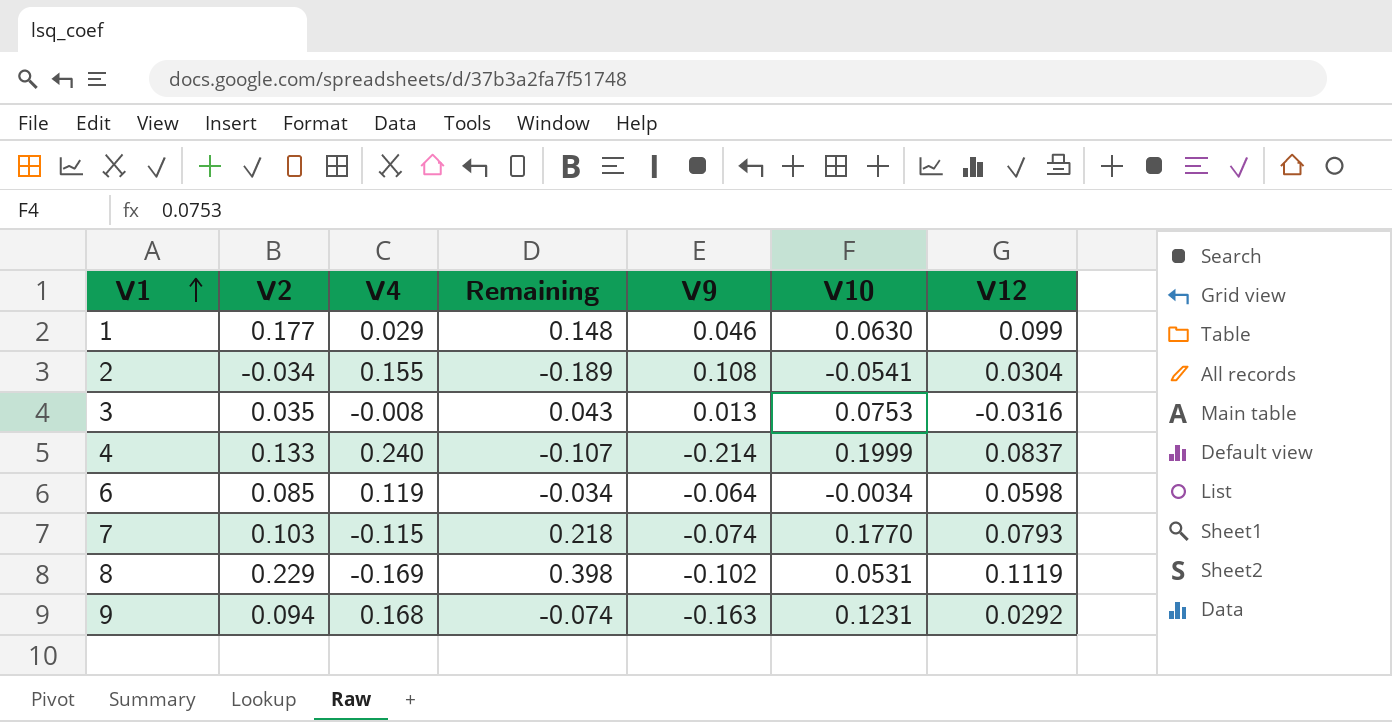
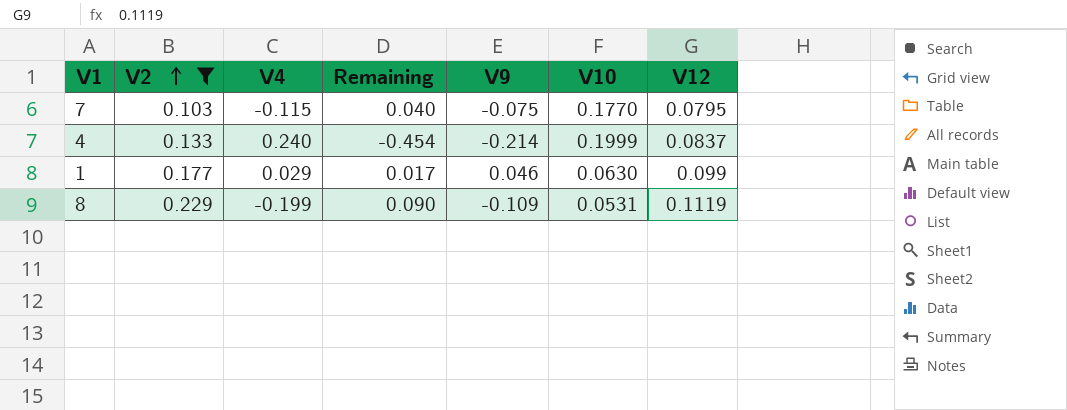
filter: none -> V2 >= 0.103
row order: V1 ascending -> V2 ascending
column Remaining | formula: [V2] - [V4] -> [V9] - [V4]
7 | V9: -0.074 -> -0.075
7 | V12: 0.0793 -> 0.0795
8 | V4: -0.169 -> -0.199
8 | V9: -0.102 -> -0.109

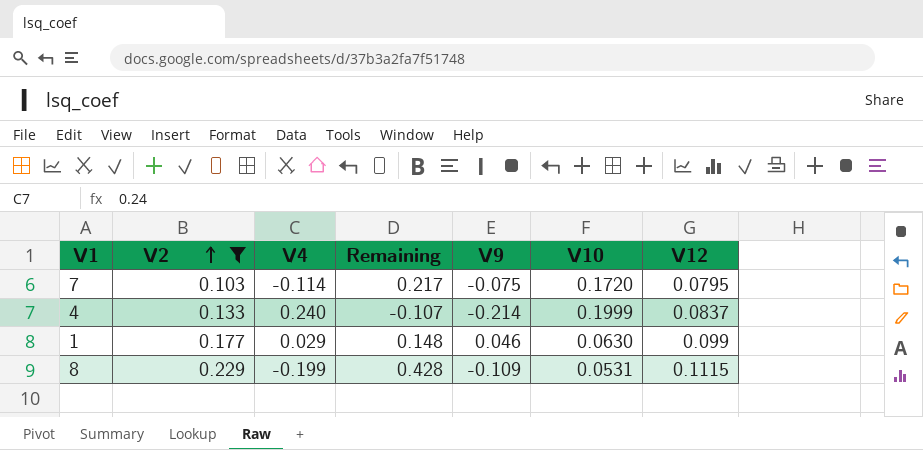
column Remaining | formula: [V9] - [V4] -> [V2] - [V4]
7 | V4: -0.115 -> -0.114
7 | V10: 0.1770 -> 0.1720
8 | V12: 0.1119 -> 0.1115

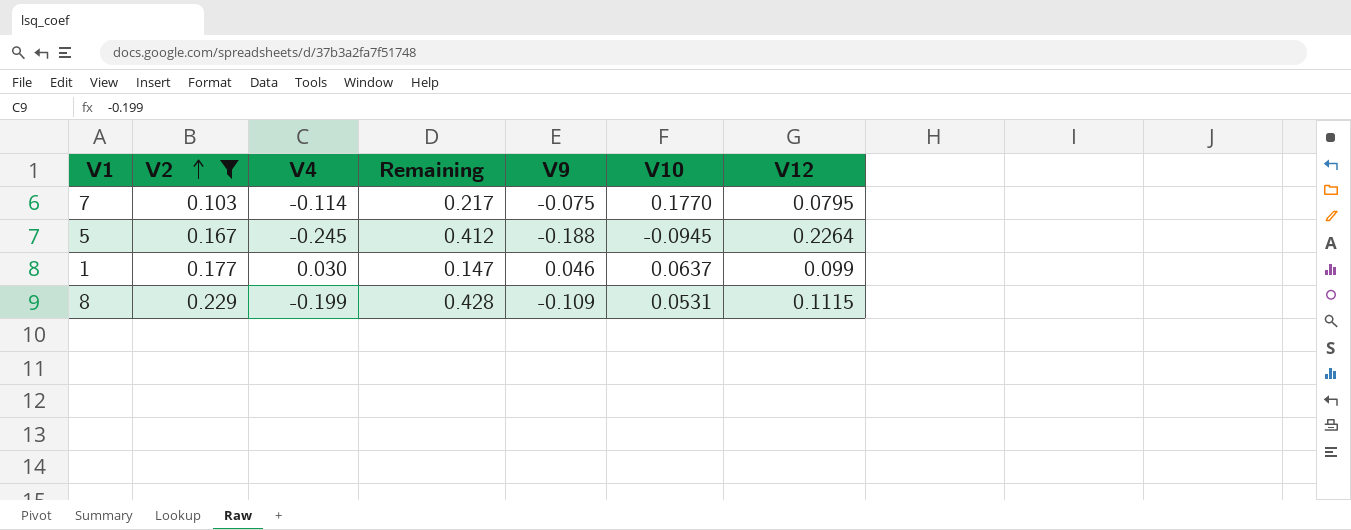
row 4: 0.133 | 0.240 | -0.107 | -0.214 | 0.1999 | 0.0837 -> none
7 | V10: 0.1720 -> 0.1770
row 5: none -> 0.167 | -0.245 | 0.412 | -0.188 | -0.0945 | 0.2264
1 | V4: 0.029 -> 0.030
1 | Remaining: 0.148 -> 0.147
1 | V10: 0.0630 -> 0.0637

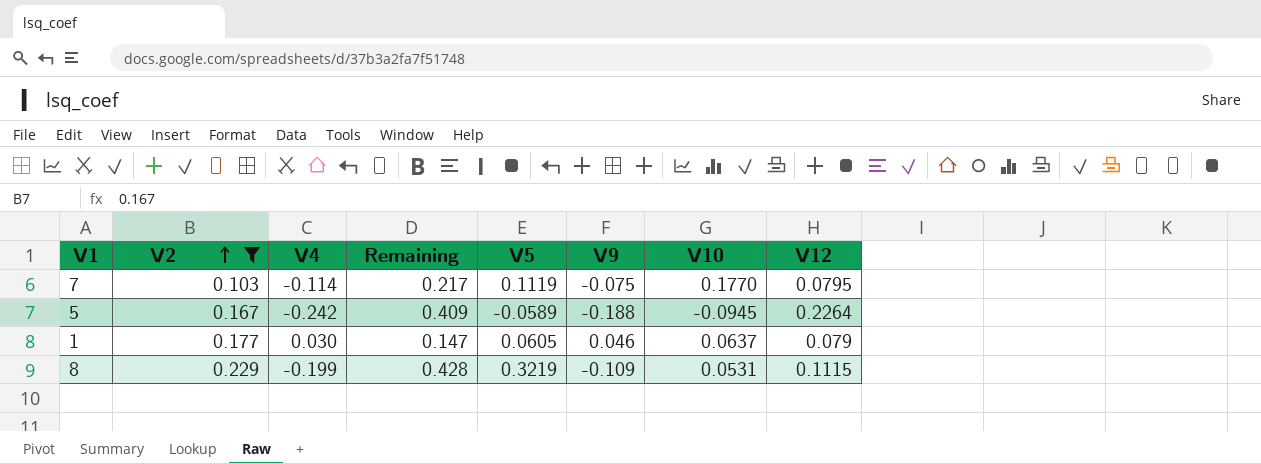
column V5 | position: none -> 5
5 | V4: -0.245 -> -0.242
5 | Remaining: 0.412 -> 0.409
1 | V12: 0.099 -> 0.079

